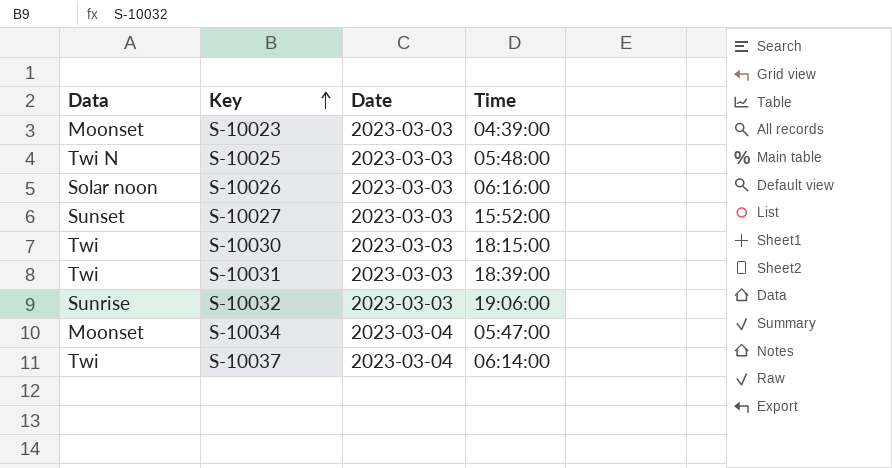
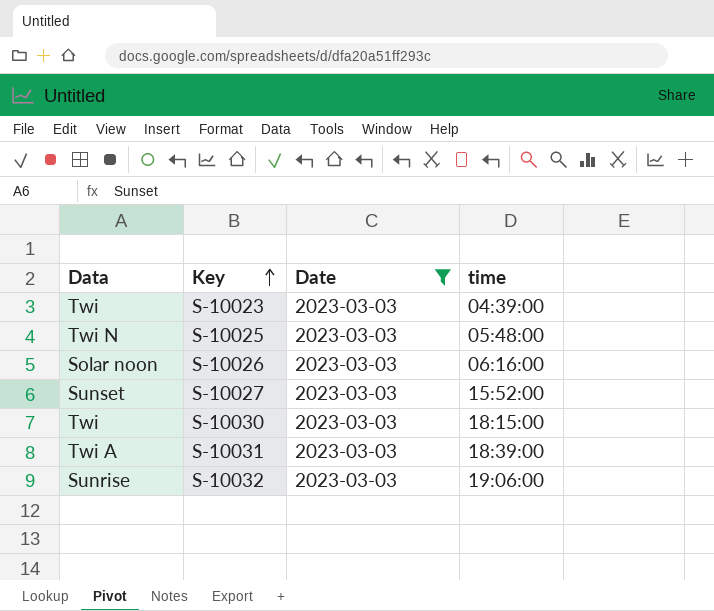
filter: none -> Date = 2023-03-03
column name: Time -> time
S-10023 | Data: Moonset -> Twi
S-10031 | Data: Twi -> Twi A

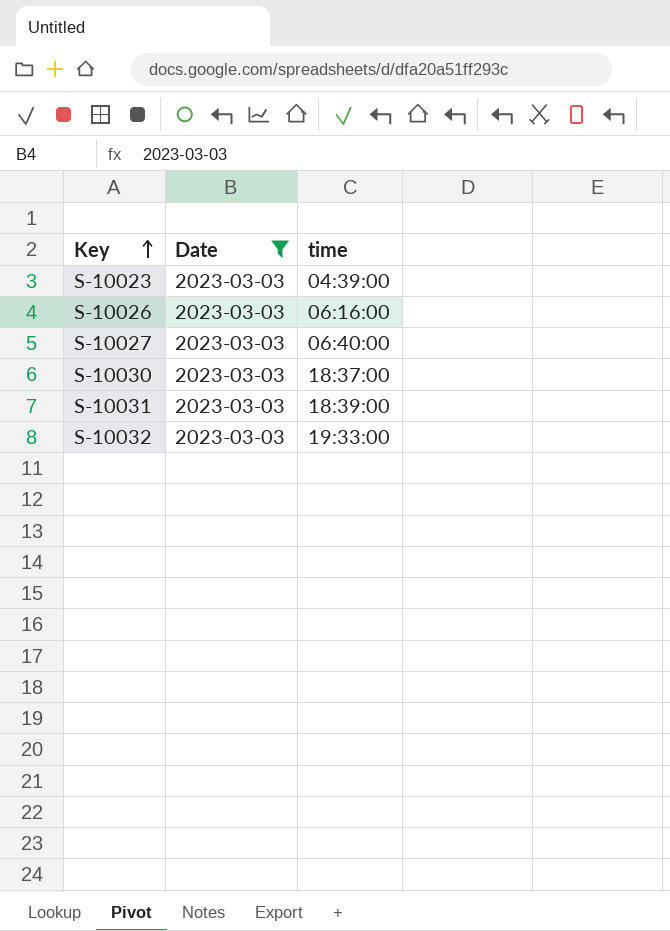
column Data | position: 1 -> none
row S-10025: Twi N | 2023-03-03 | 05:48:00 -> none
S-10027 | time: 15:52:00 -> 06:40:00
S-10030 | time: 18:15:00 -> 18:37:00
S-10032 | time: 19:06:00 -> 19:33:00

